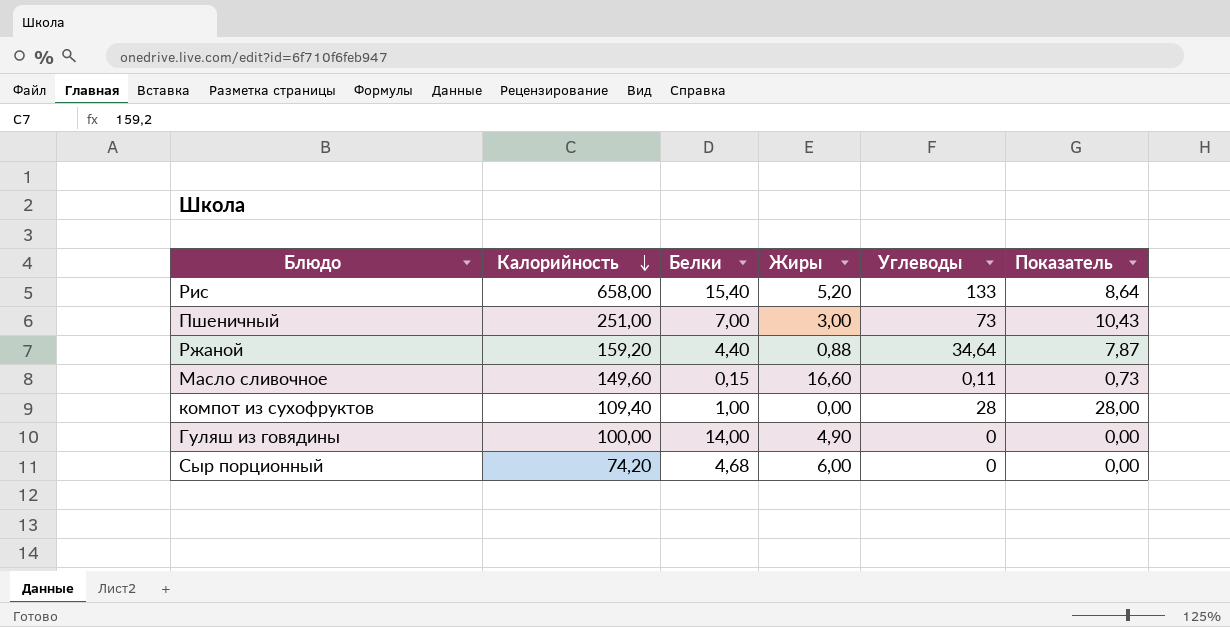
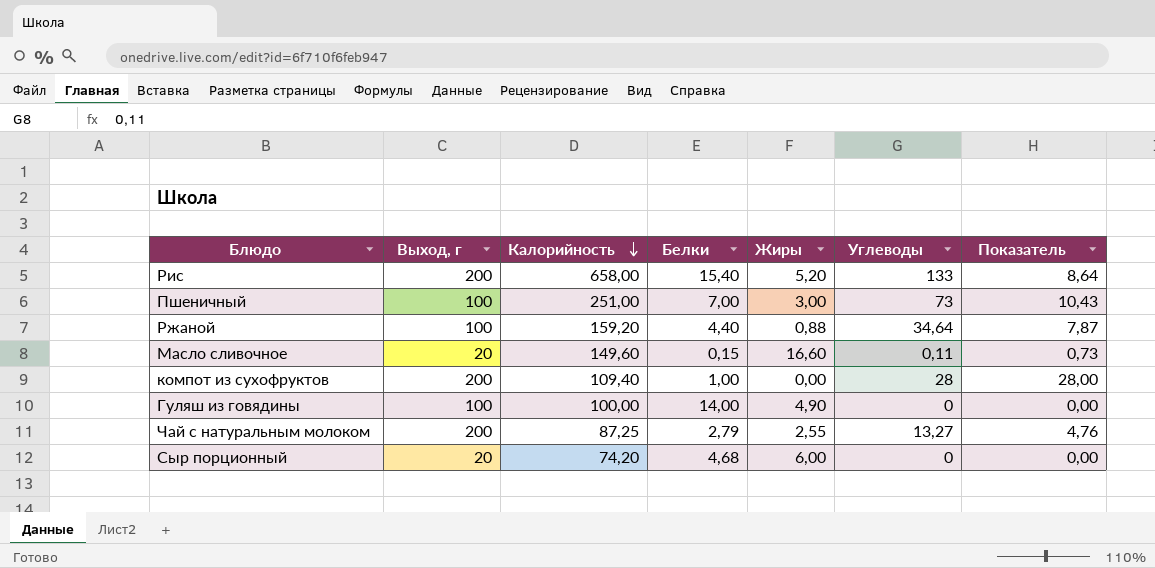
column Выход, г | position: none -> 2
row Чай с натуральным молоком: none -> 200 | 87,25 | 2,79 | 2,55 | 13,27 | 4,76

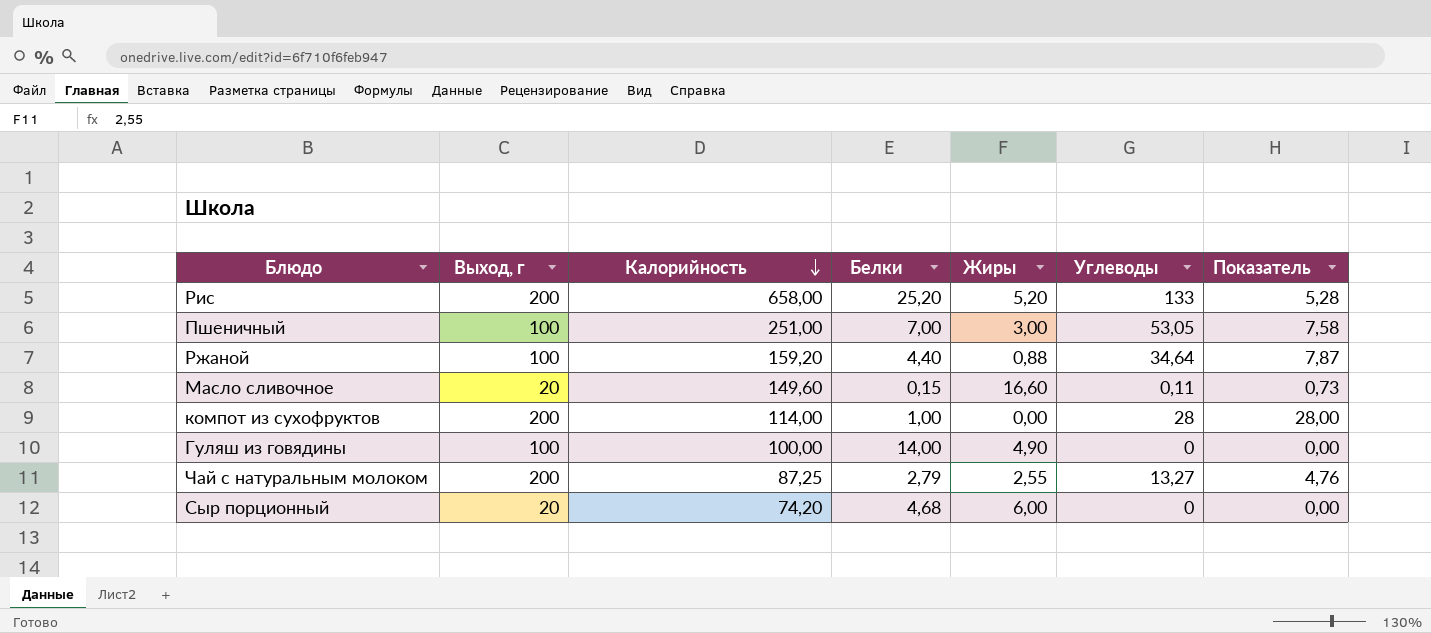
Рис | Белки: 15,40 -> 25,20
Рис | Показатель: 8,64 -> 5,28
Пшеничный | Углеводы: 73 -> 53,05
Пшеничный | Показатель: 10,43 -> 7,58
компот из сухофруктов | Калорийность: 109,40 -> 114,00

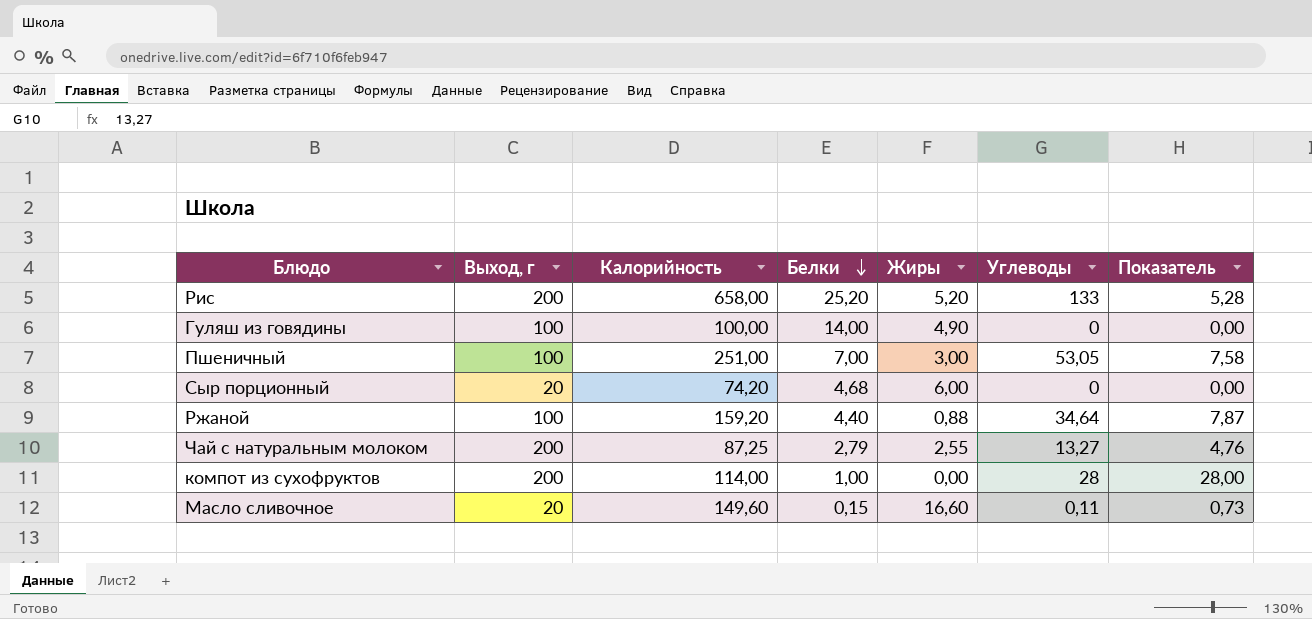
row order: Калорийность descending -> Белки descending

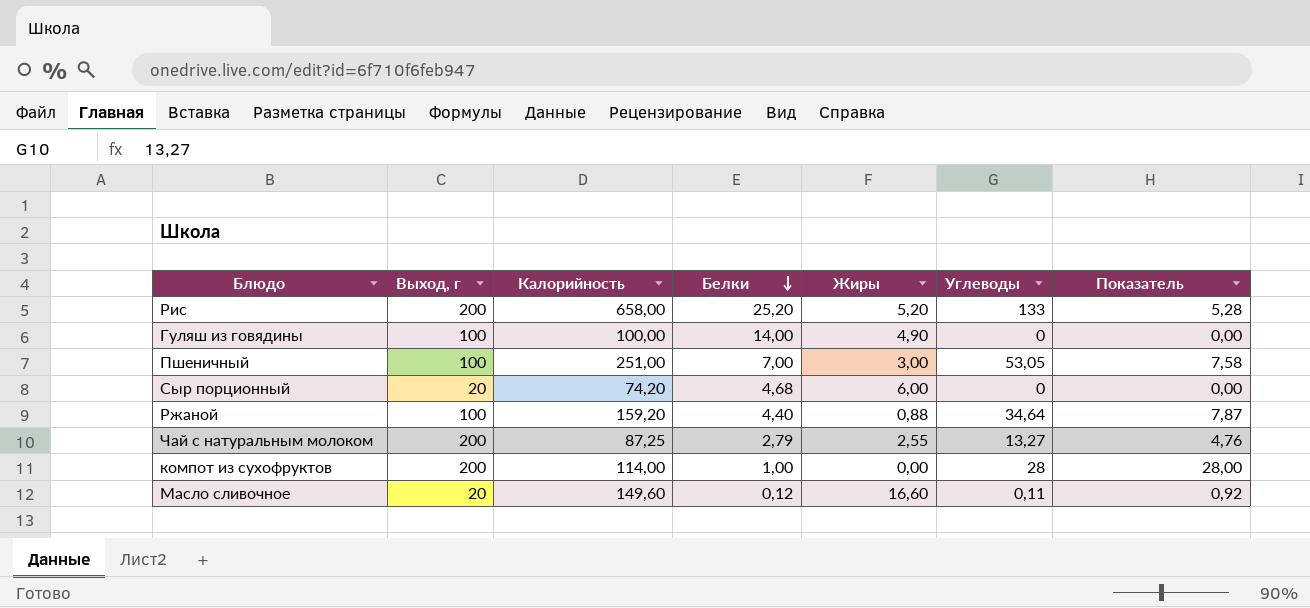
Масло сливочное | Белки: 0,15 -> 0,12
Масло сливочное | Показатель: 0,73 -> 0,92

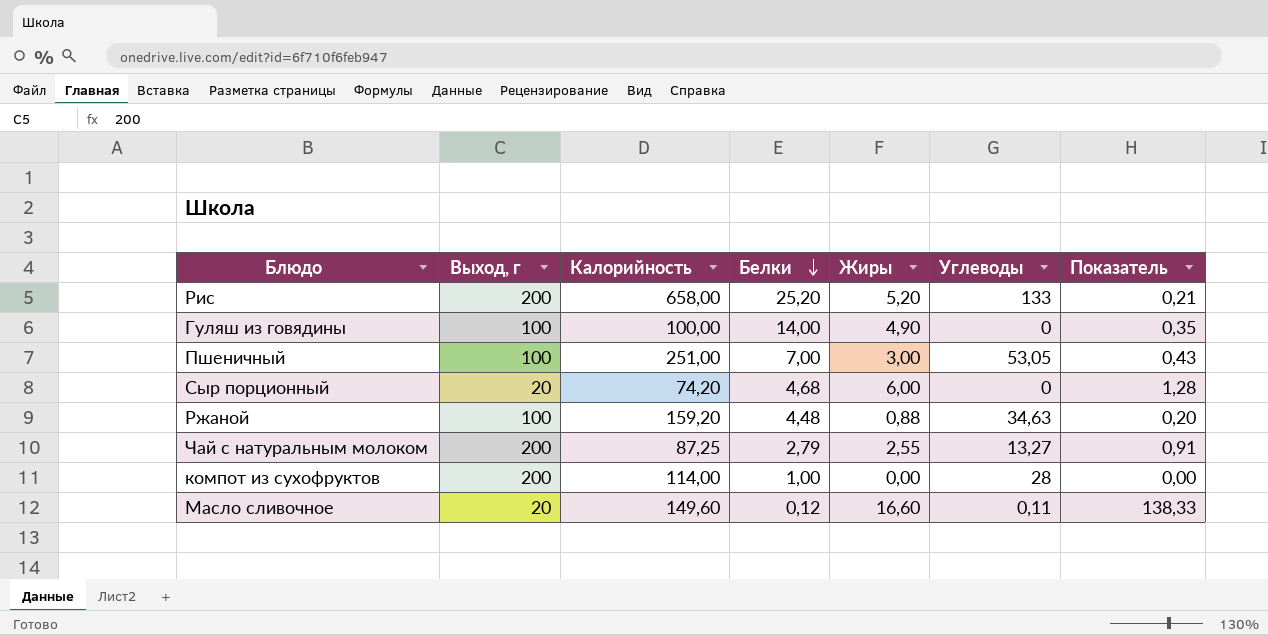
column Показатель | formula: [Углеводы] / [Белки] -> [Жиры] / [Белки]
Ржаной | Белки: 4,40 -> 4,48
Ржаной | Углеводы: 34,64 -> 34,63

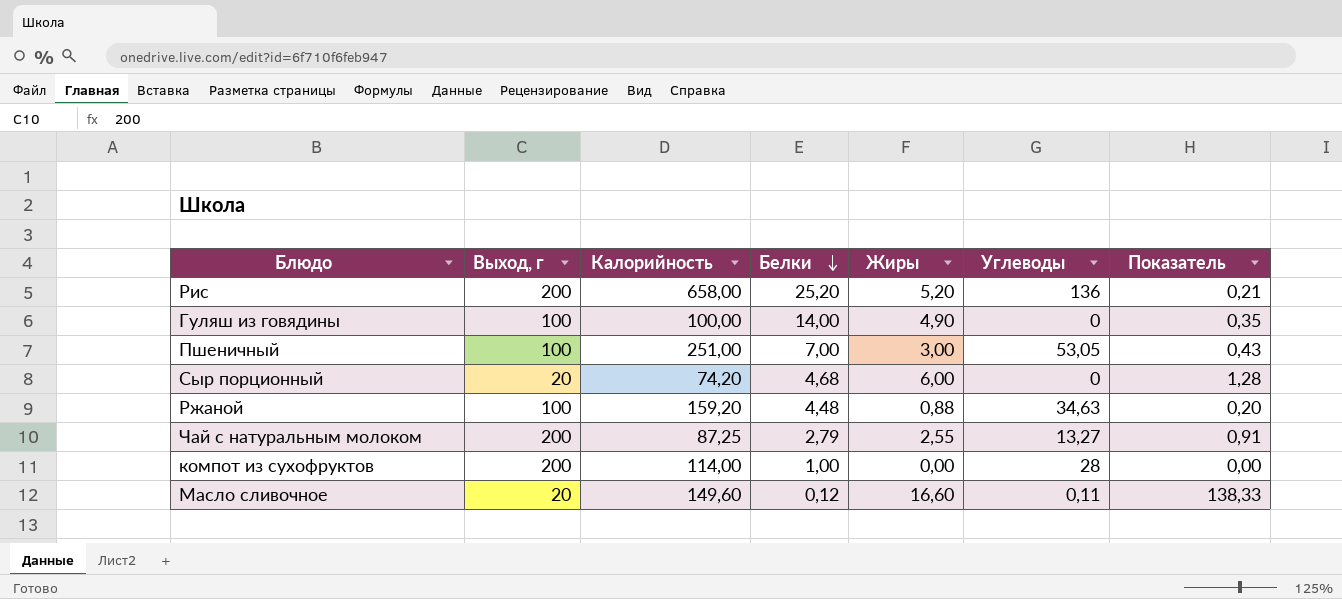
Рис | Углеводы: 133 -> 136

